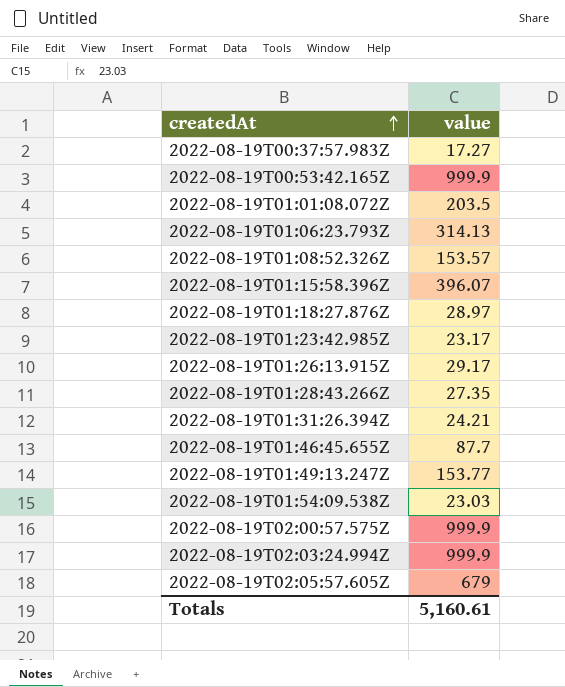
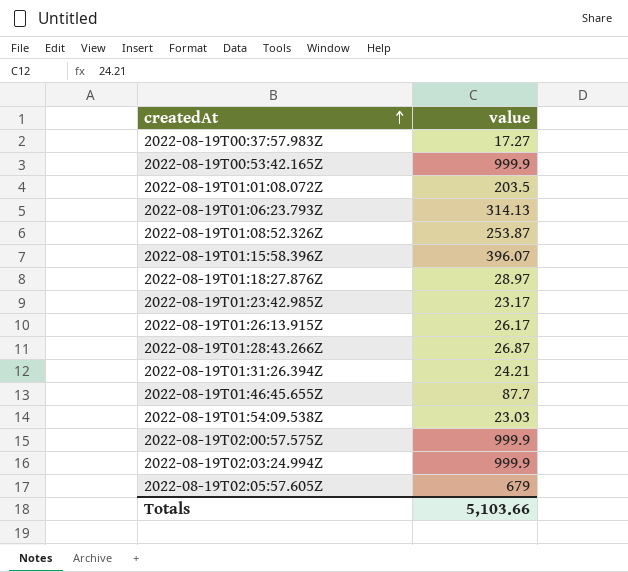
row 2022-08-19T01:49:13.247Z: 153.77 -> none
2022-08-19T01:08:52.326Z | value: 153.57 -> 253.87
2022-08-19T01:26:13.915Z | value: 29.17 -> 26.17
2022-08-19T01:28:43.266Z | value: 27.35 -> 26.87
Totals | value: 5,160.61 -> 5,103.66

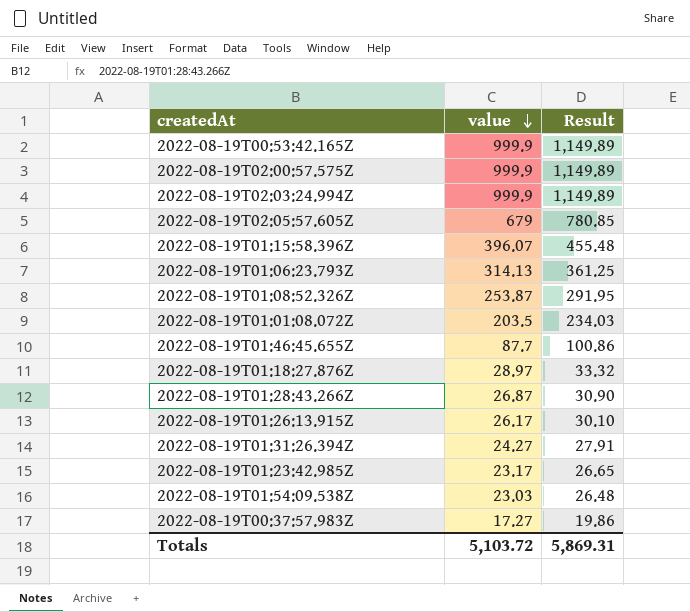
row order: createdAt ascending -> value descending
column Result | formula: none -> [value] * 1.15
2022-08-19T01:31:26.394Z | value: 24.21 -> 24.27
Totals | value: 5,103.66 -> 5,103.72

